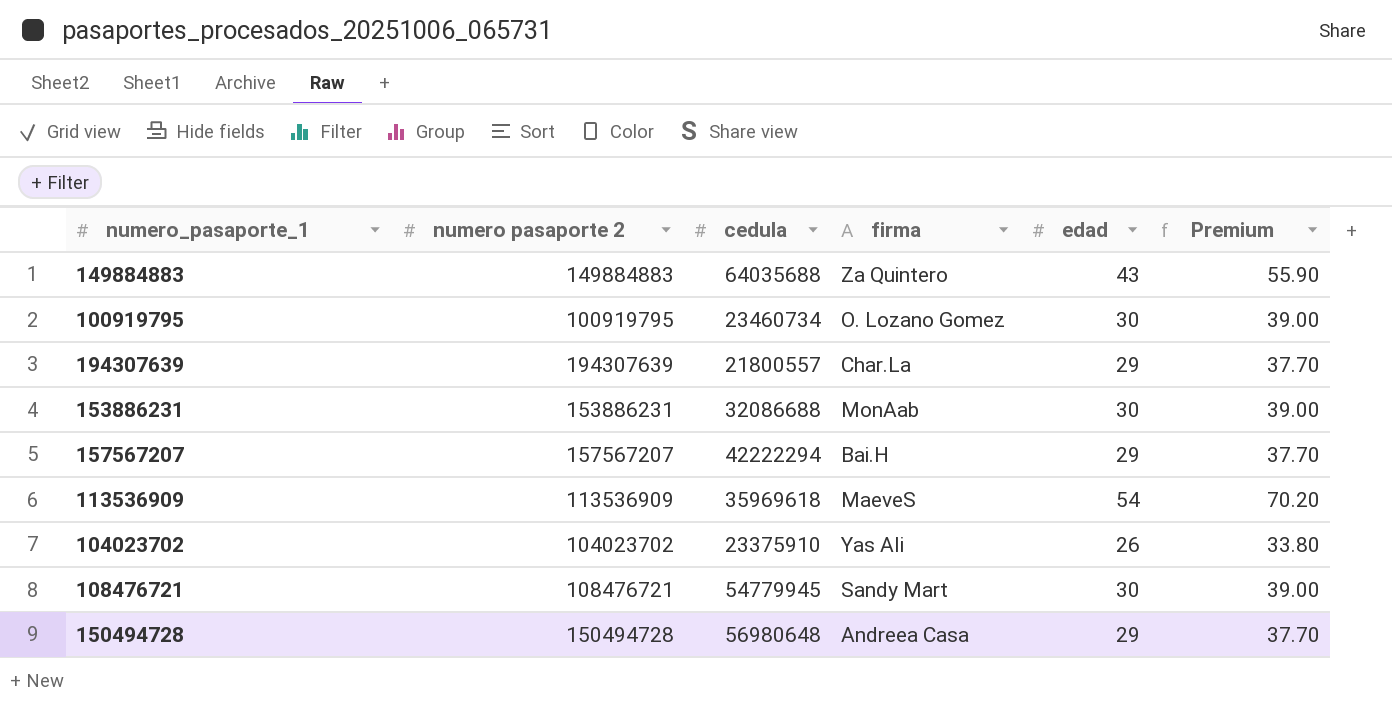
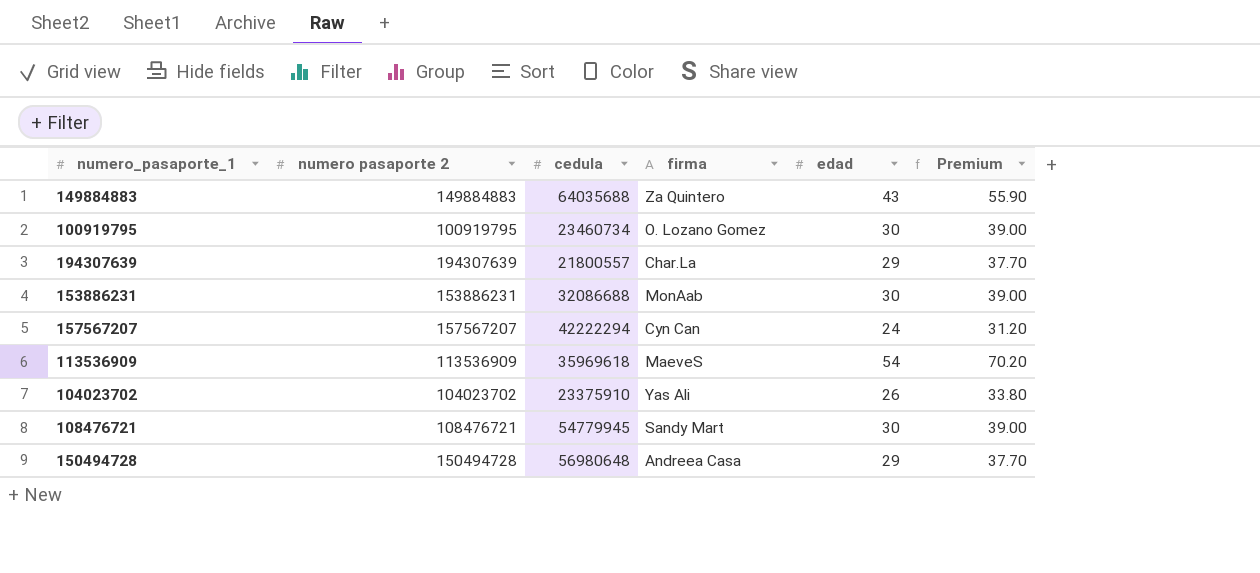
157567207 | firma: Bai.H -> Cyn Can
157567207 | edad: 29 -> 24
157567207 | Premium: 37.70 -> 31.20

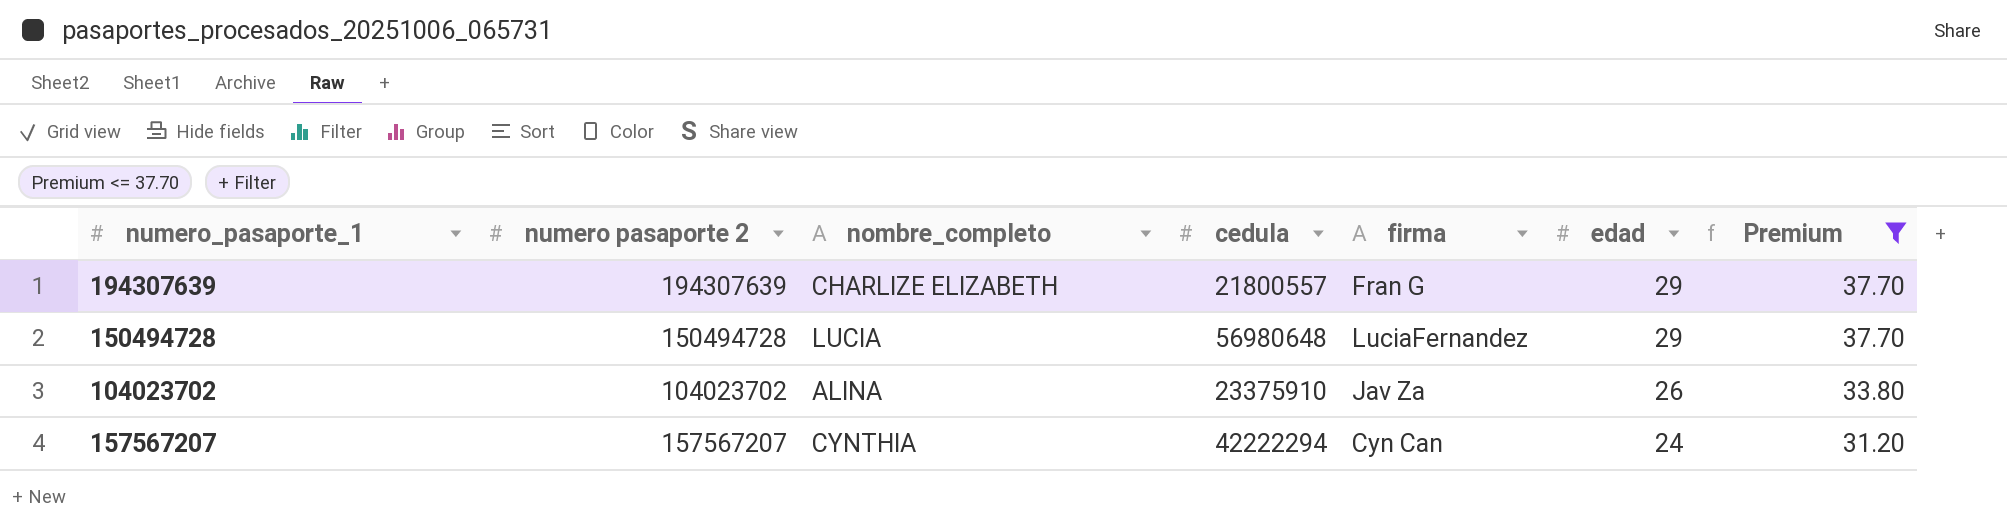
filter: none -> Premium <= 37.70
row order: none -> edad descending
column nombre_completo | position: none -> 3
194307639 | firma: Char.La -> Fran G
150494728 | firma: Andreea Casa -> LuciaFernandez
104023702 | firma: Yas Ali -> Jav Za

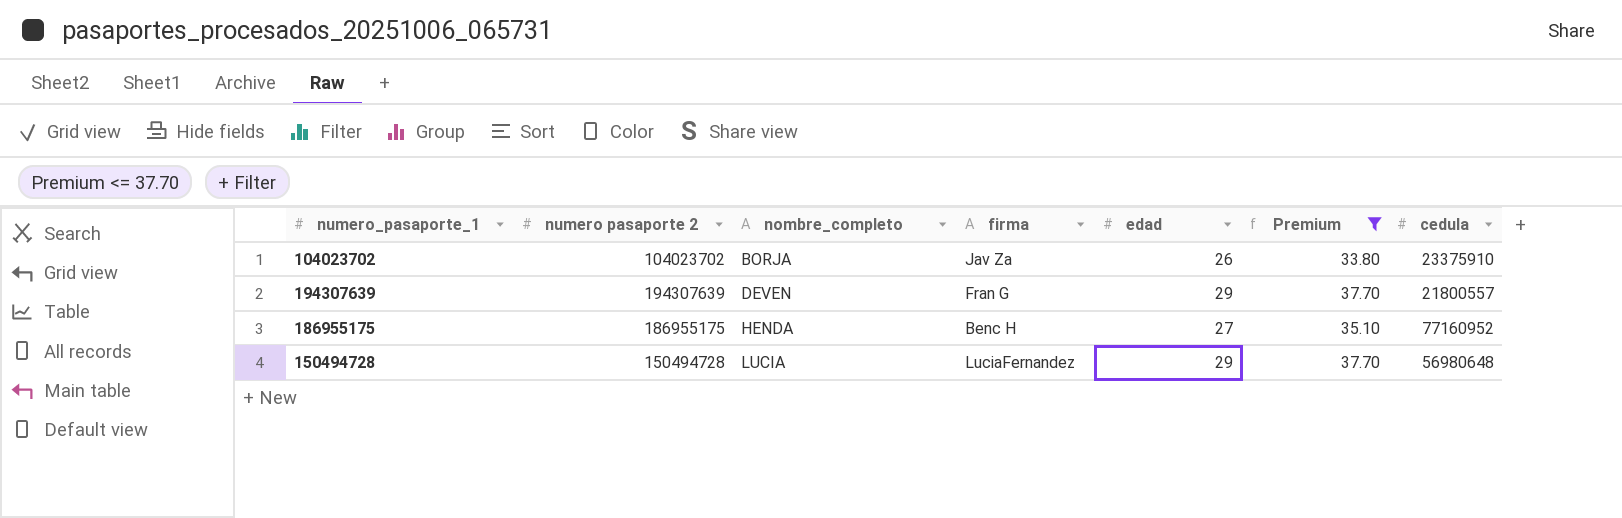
row order: edad descending -> nombre_completo ascending
column cedula | position: 4 -> 7
row 157567207: 157567207 | CYNTHIA | 42222294 | Cyn Can | 24 | 31.20 -> none
104023702 | nombre_completo: ALINA -> BORJA
194307639 | nombre_completo: CHARLIZE ELIZABETH -> DEVEN
row 186955175: none -> 186955175 | HENDA | Benc H | 27 | 35.10 | 77160952

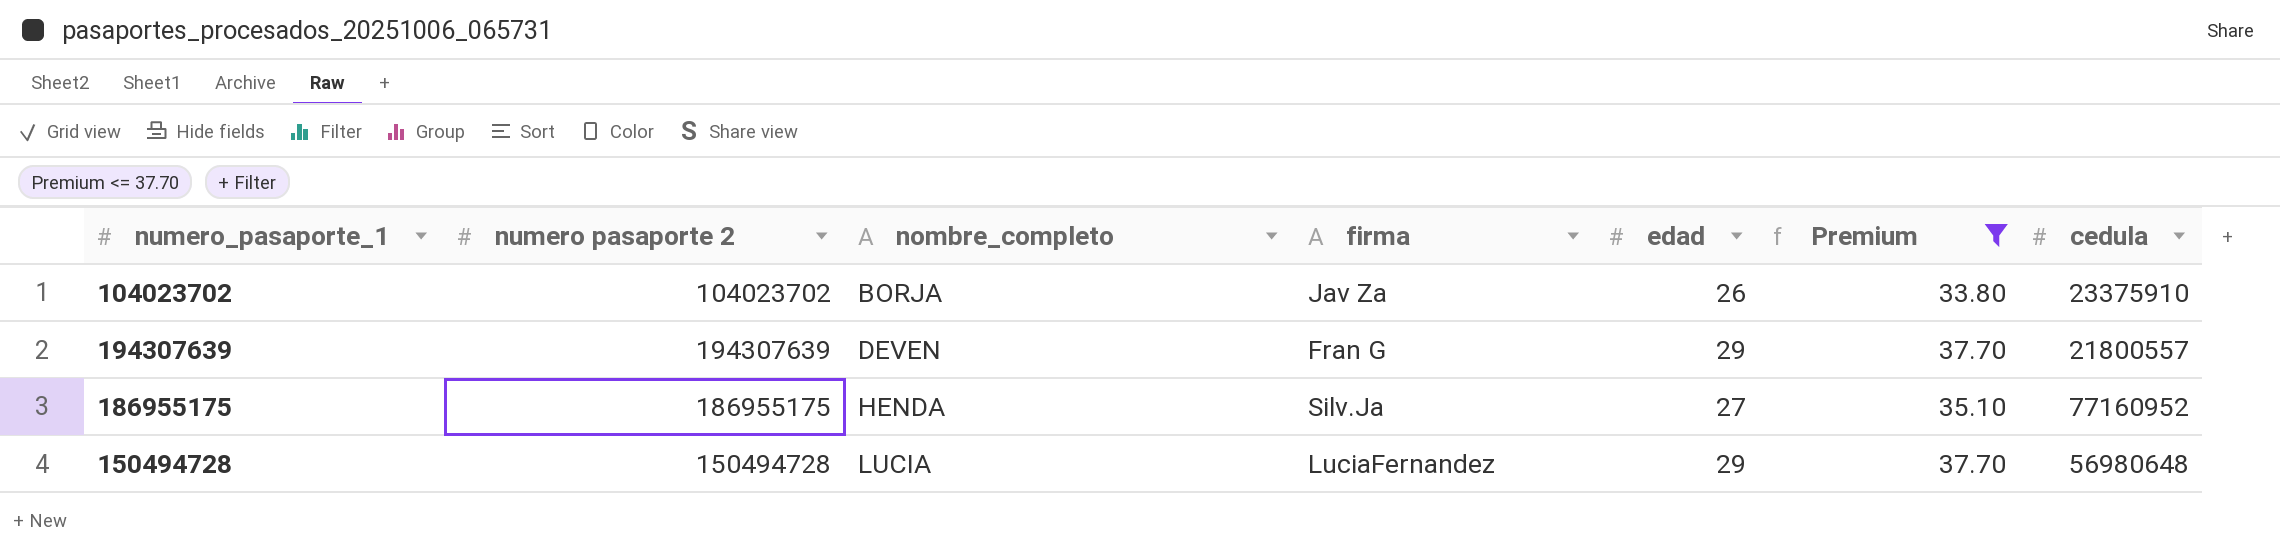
186955175 | firma: Benc H -> Silv.Ja

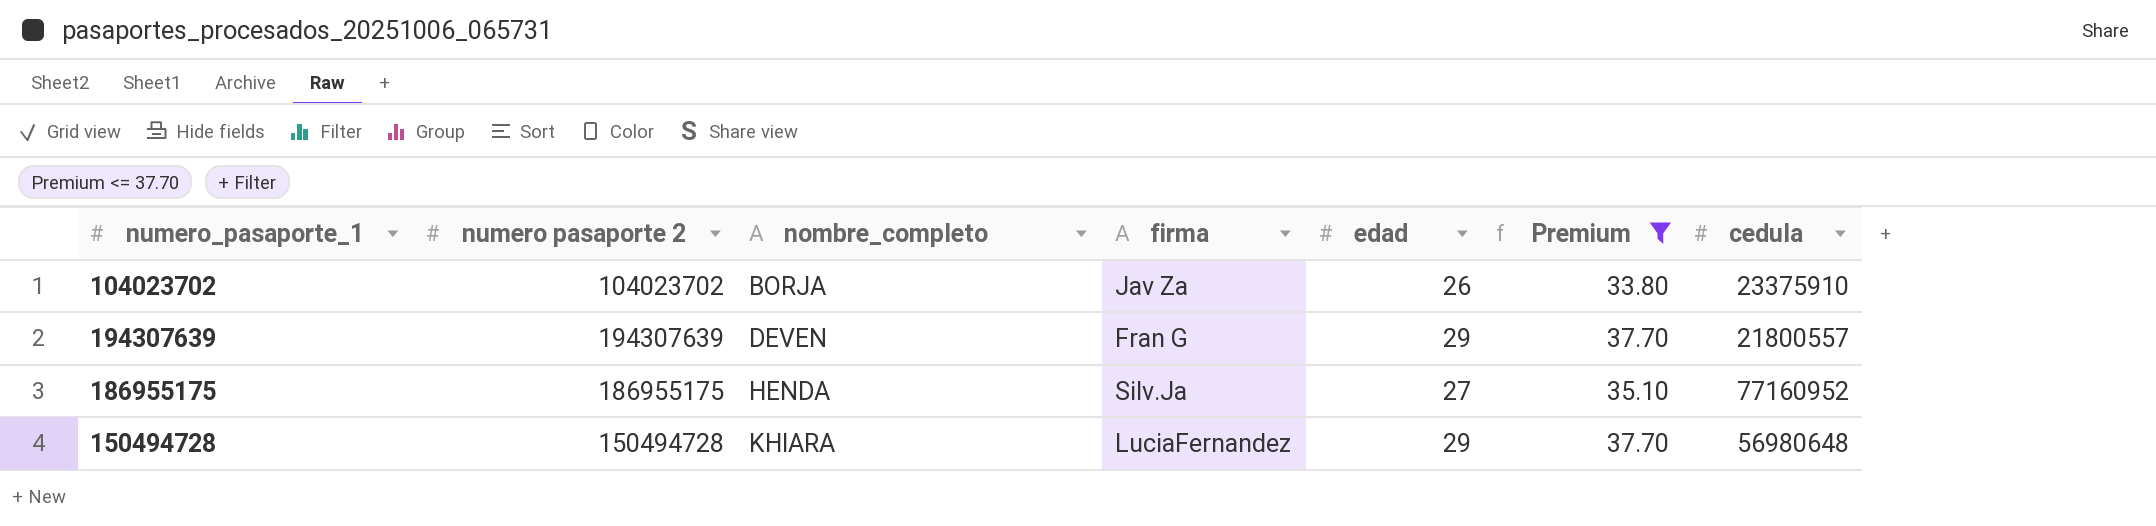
150494728 | nombre_completo: LUCIA -> KHIARA

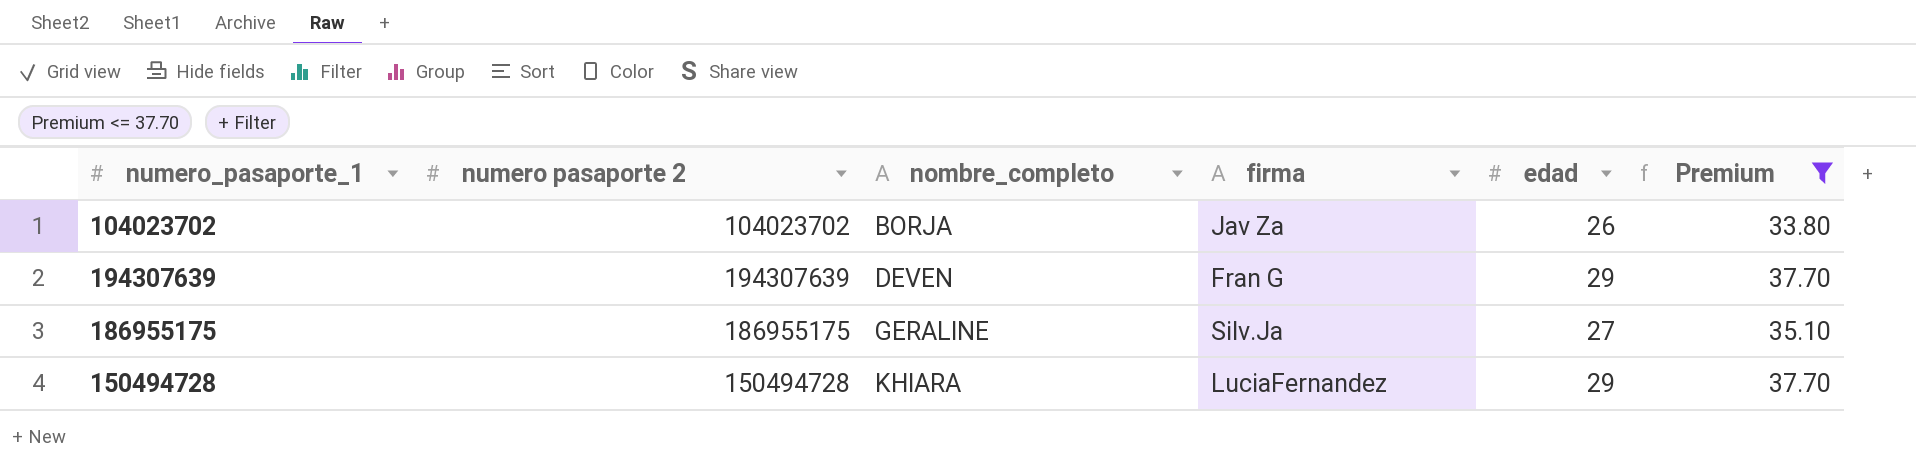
column cedula | position: 7 -> none
186955175 | nombre_completo: HENDA -> GERALINE

